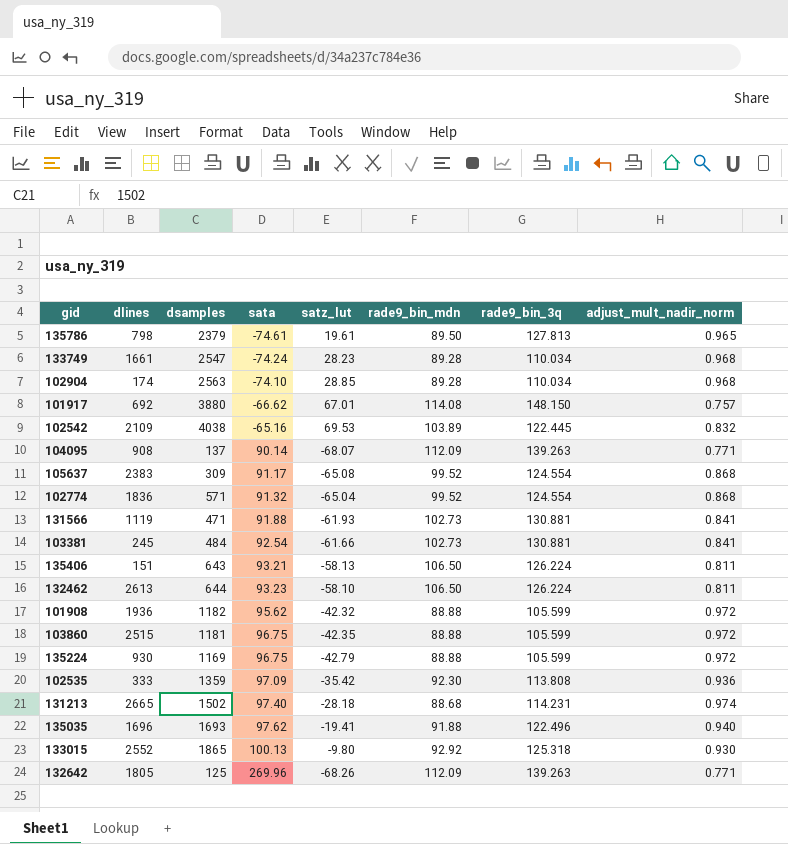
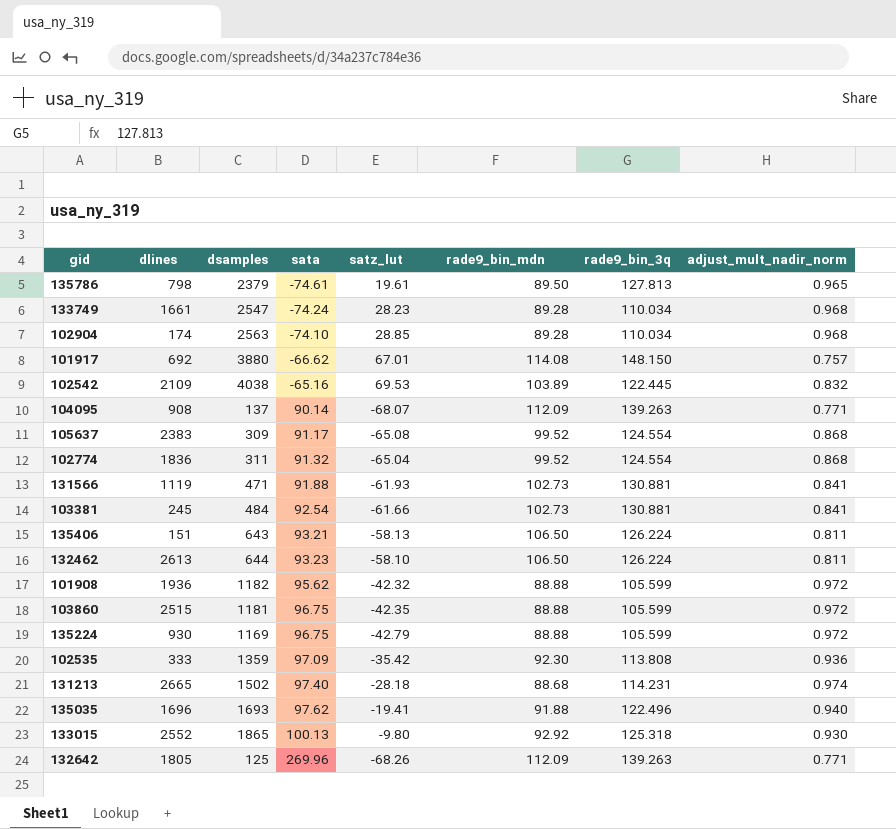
102774 | dsamples: 571 -> 311

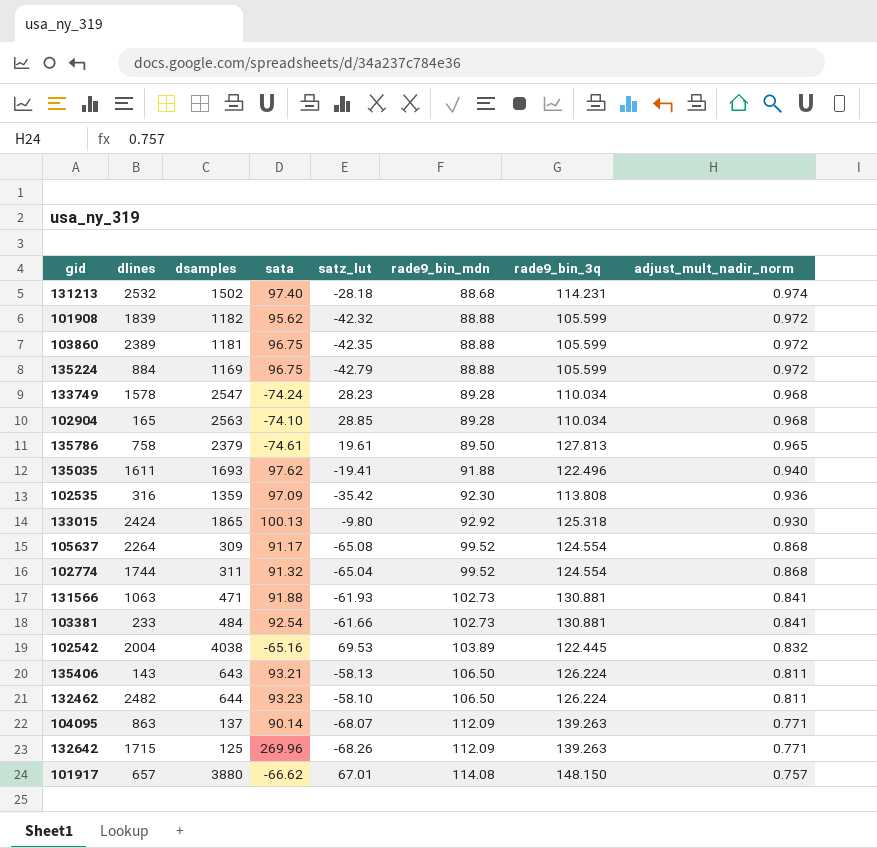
row order: sata ascending -> rade9_bin_mdn ascending
131213 | dlines: 2665 -> 2532
101908 | dlines: 1936 -> 1839
103860 | dlines: 2515 -> 2389
135224 | dlines: 930 -> 884
133749 | dlines: 1661 -> 1578
102904 | dlines: 174 -> 165
135786 | dlines: 798 -> 758
135035 | dlines: 1696 -> 1611
102535 | dlines: 333 -> 316
133015 | dlines: 2552 -> 2424
105637 | dlines: 2383 -> 2264
102774 | dlines: 1836 -> 1744
131566 | dlines: 1119 -> 1063
103381 | dlines: 245 -> 233
102542 | dlines: 2109 -> 2004
135406 | dlines: 151 -> 143
132462 | dlines: 2613 -> 2482
104095 | dlines: 908 -> 863
132642 | dlines: 1805 -> 1715
101917 | dlines: 692 -> 657

